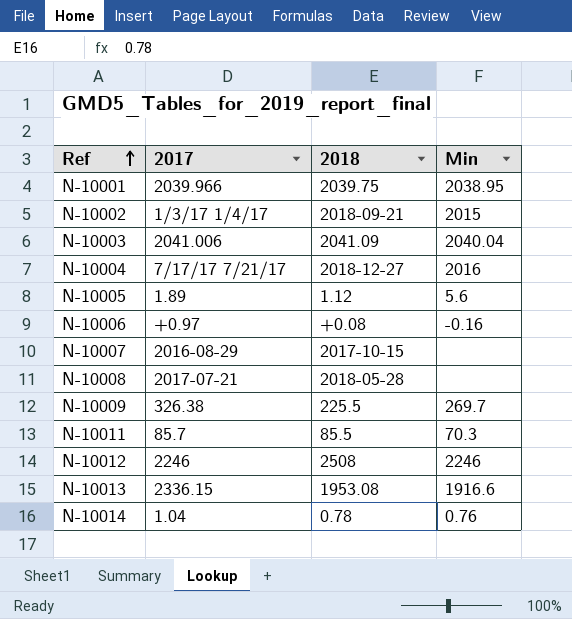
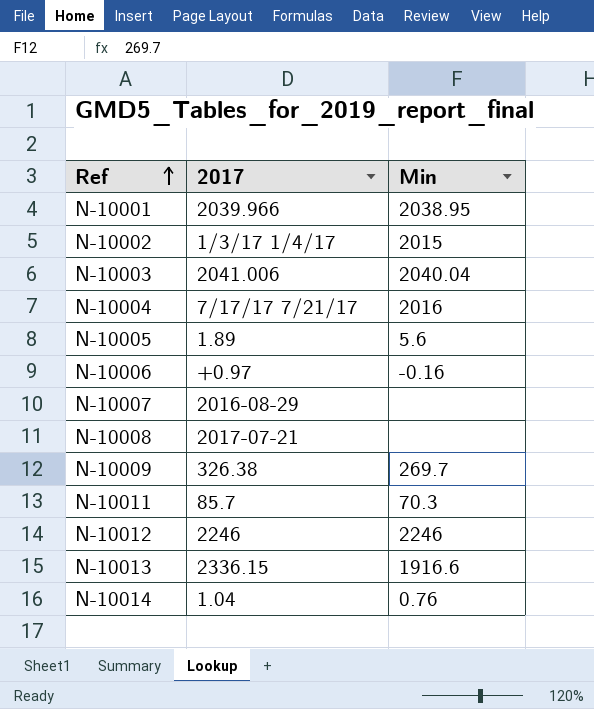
column 2018 | position: 3 -> none

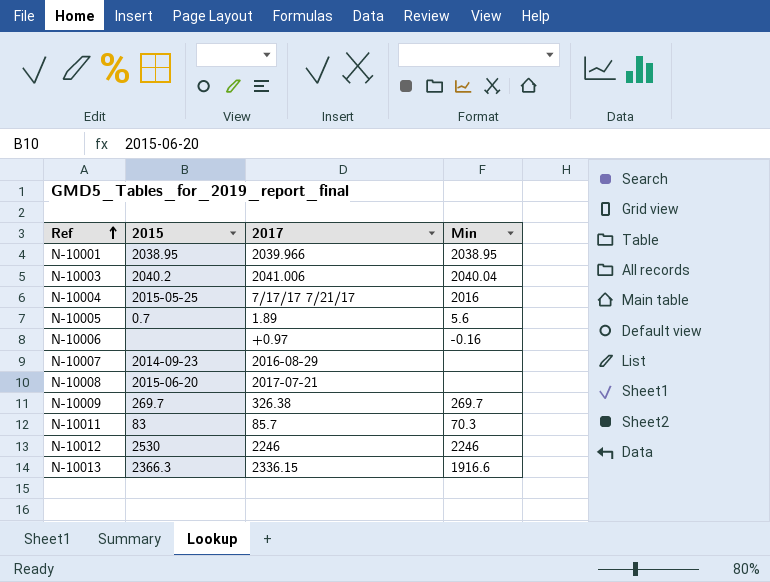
column 2015 | position: none -> 2
row N-10002: 1/3/17 1/4/17 | 2015 -> none
row N-10014: 1.04 | 0.76 -> none

